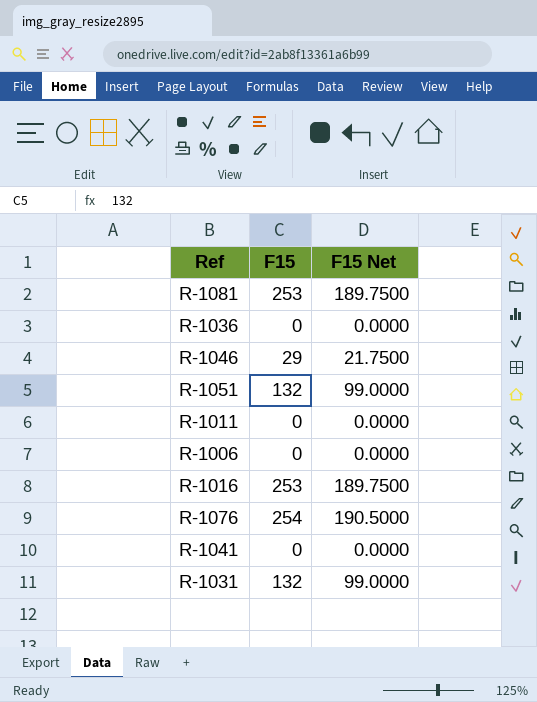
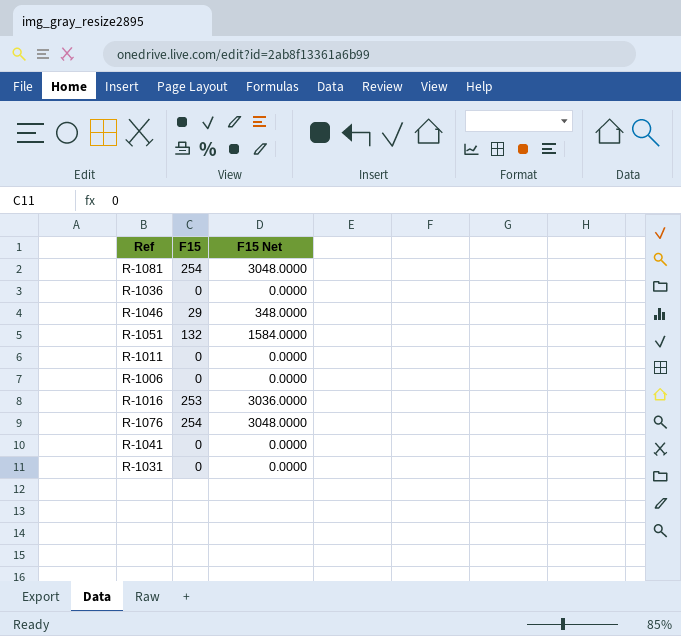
column F15 Net | formula: [F15] * 0.75 -> [F15] * 12
R-1081 | F15: 253 -> 254
R-1031 | F15: 132 -> 0

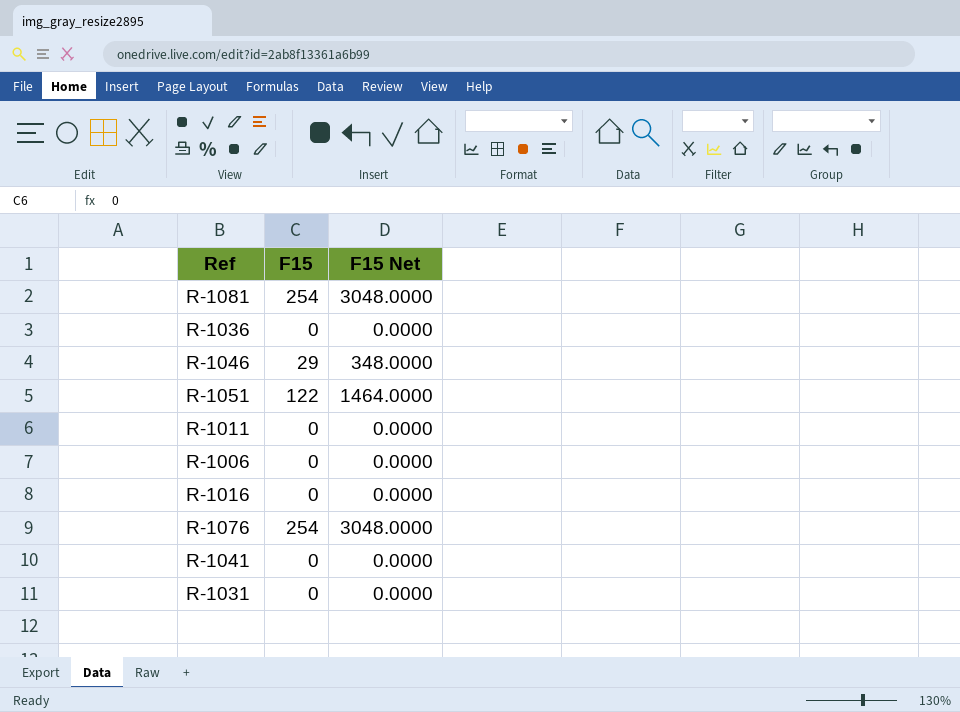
R-1051 | F15: 132 -> 122
R-1051 | F15 Net: 1584.0000 -> 1464.0000
R-1016 | F15: 253 -> 0
R-1016 | F15 Net: 3036.0000 -> 0.0000

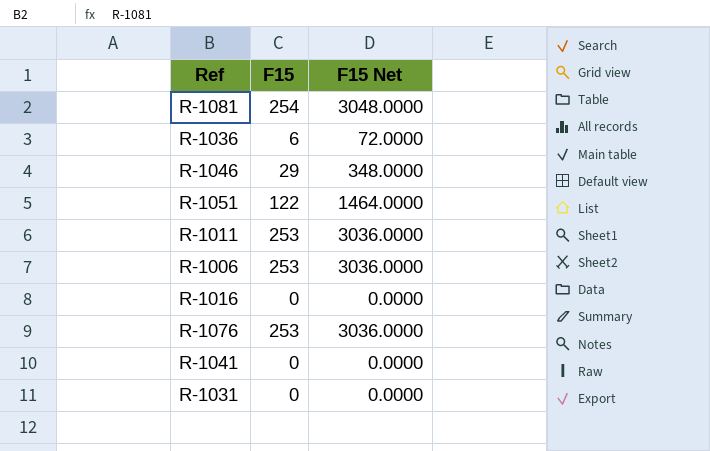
R-1036 | F15: 0 -> 6
R-1036 | F15 Net: 0.0000 -> 72.0000
R-1011 | F15: 0 -> 253
R-1011 | F15 Net: 0.0000 -> 3036.0000
R-1006 | F15: 0 -> 253
R-1006 | F15 Net: 0.0000 -> 3036.0000
R-1076 | F15: 254 -> 253
R-1076 | F15 Net: 3048.0000 -> 3036.0000

